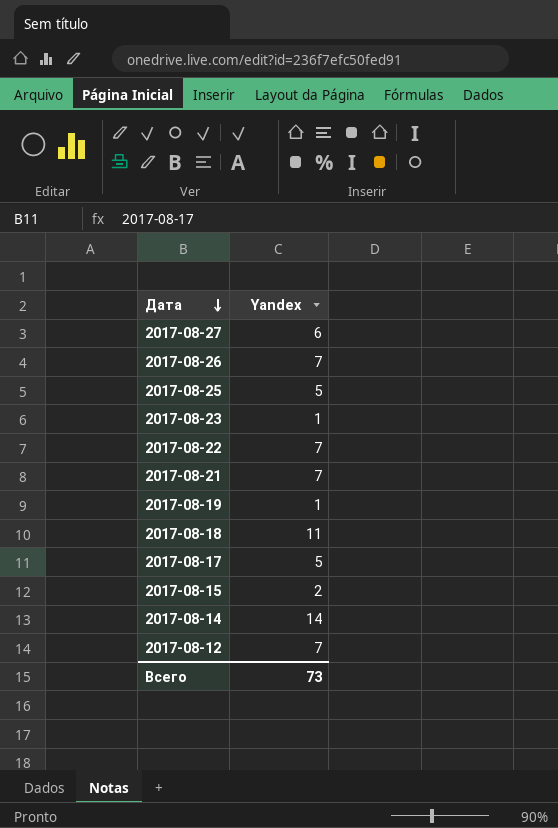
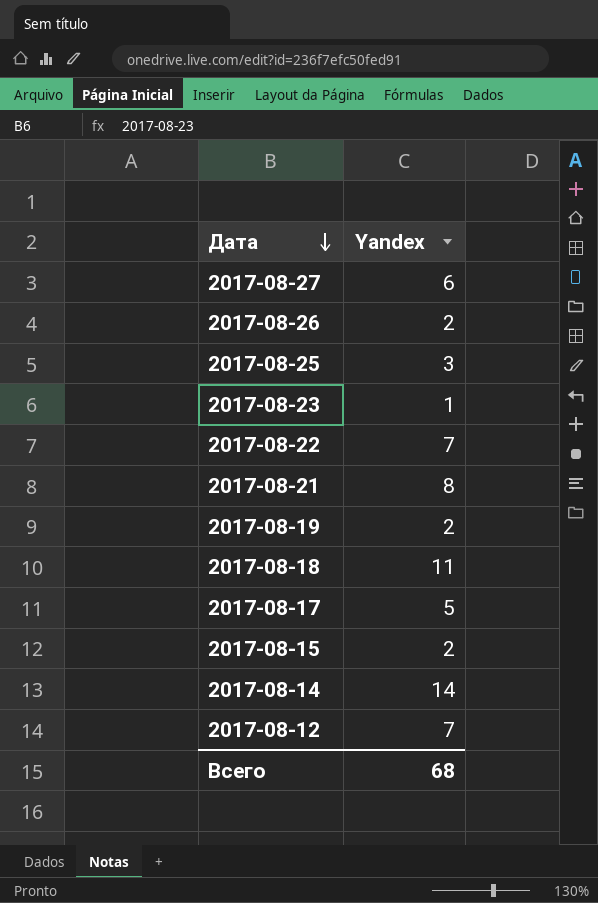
2017-08-26 | Yandex: 7 -> 2
2017-08-25 | Yandex: 5 -> 3
2017-08-21 | Yandex: 7 -> 8
2017-08-19 | Yandex: 1 -> 2
Всего | Yandex: 73 -> 68

